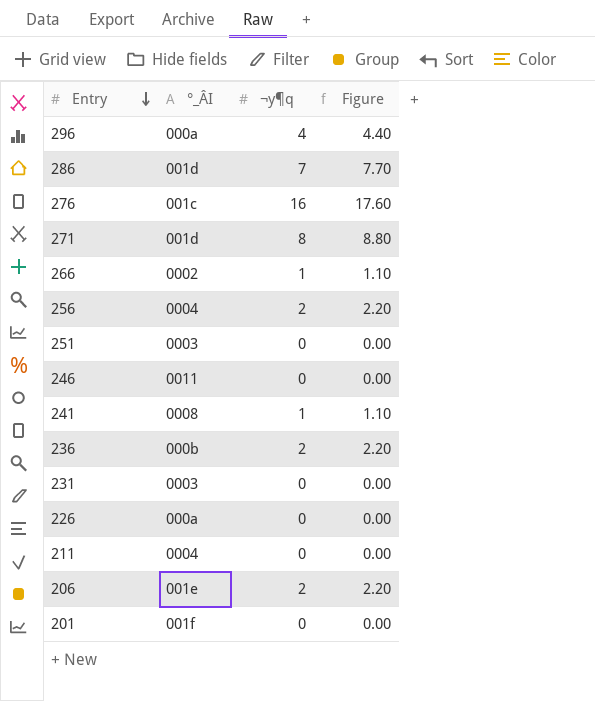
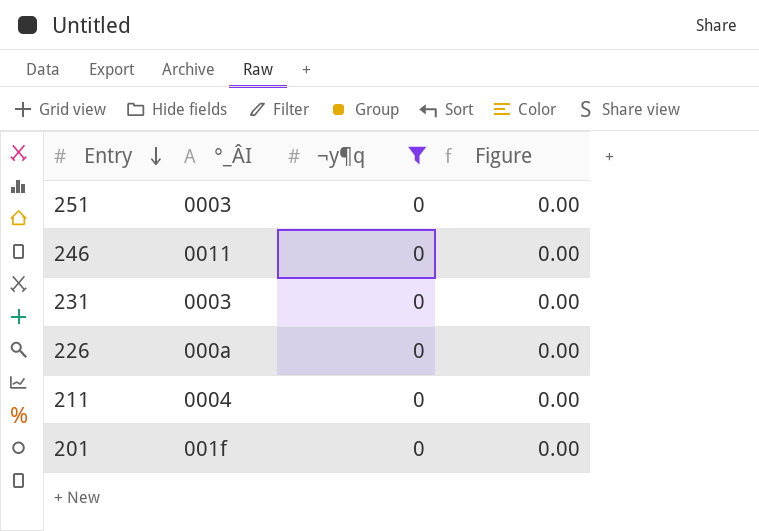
filter: none -> ¬y¶q = 0

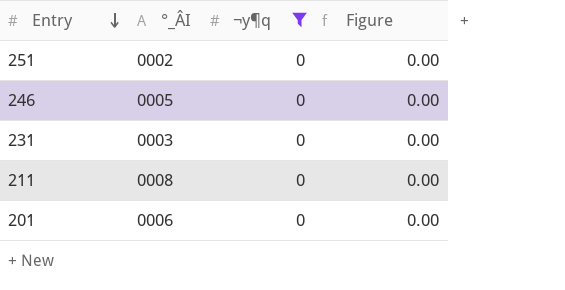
row 226: 000a | 0 | 0.00 -> none
251 | °_ÂI: 0003 -> 0002
246 | °_ÂI: 0011 -> 0005
211 | °_ÂI: 0004 -> 0008
201 | °_ÂI: 001f -> 0006

